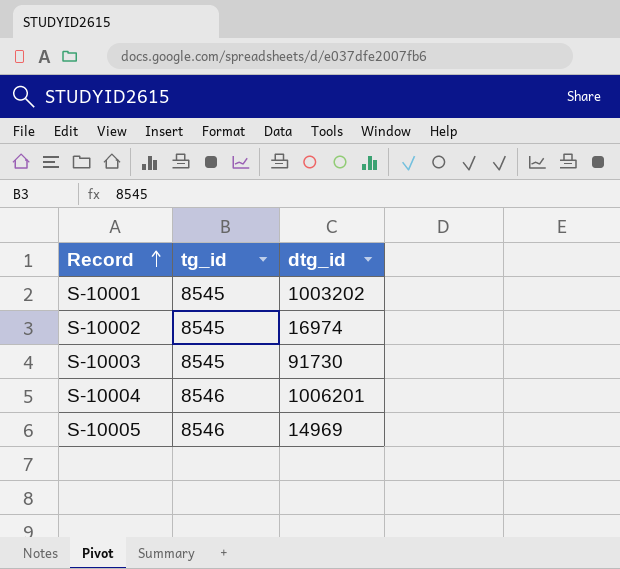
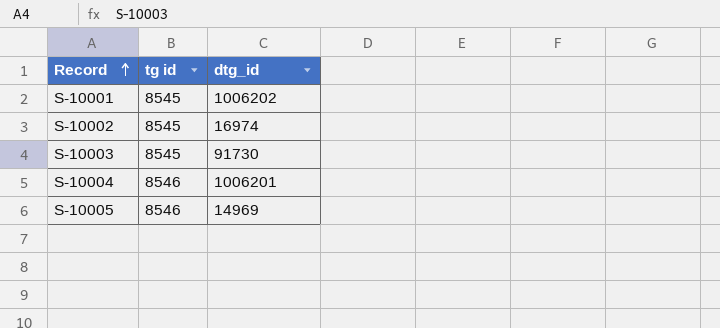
column name: tg_id -> tg id
S-10001 | dtg_id: 1003202 -> 1006202

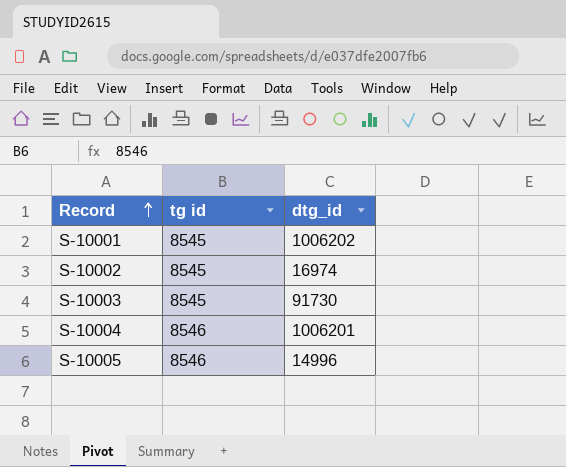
S-10005 | dtg_id: 14969 -> 14996

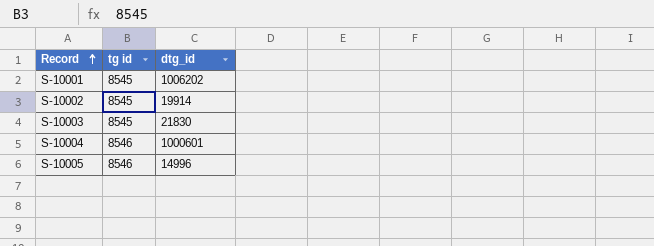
S-10002 | dtg_id: 16974 -> 19914
S-10003 | dtg_id: 91730 -> 21830
S-10004 | dtg_id: 1006201 -> 1000601

